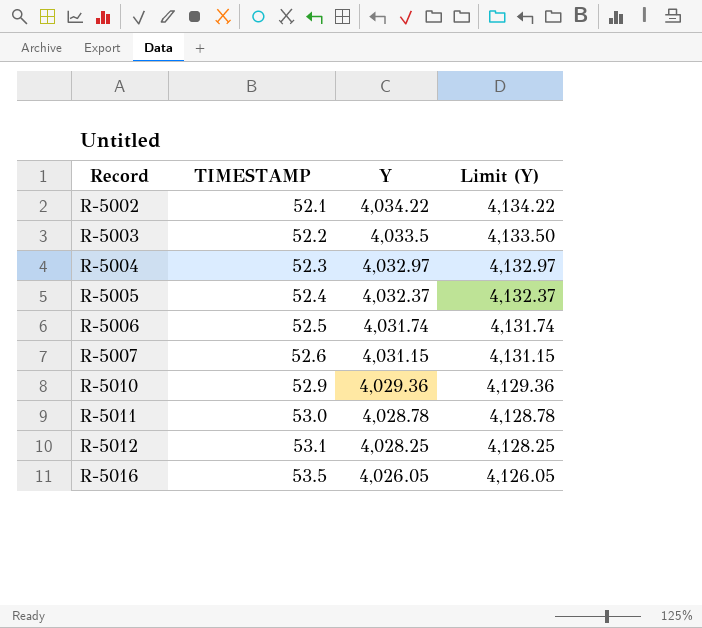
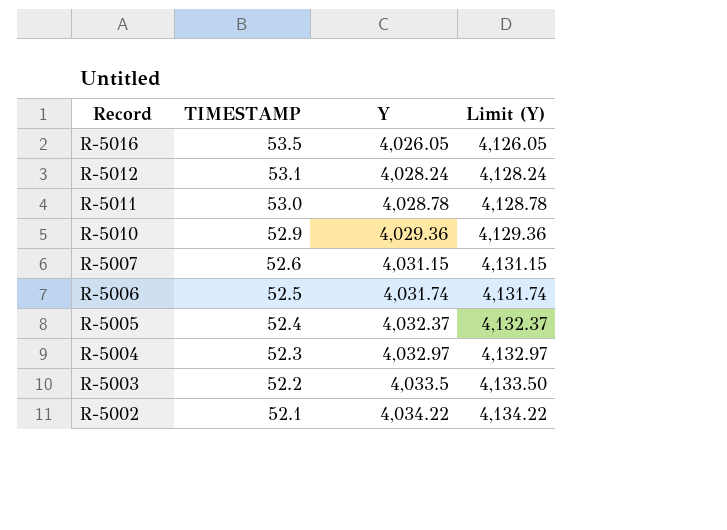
row order: Record ascending -> Record descending
R-5012 | Y: 4,028.25 -> 4,028.24
R-5012 | Limit (Y): 4,128.25 -> 4,128.24

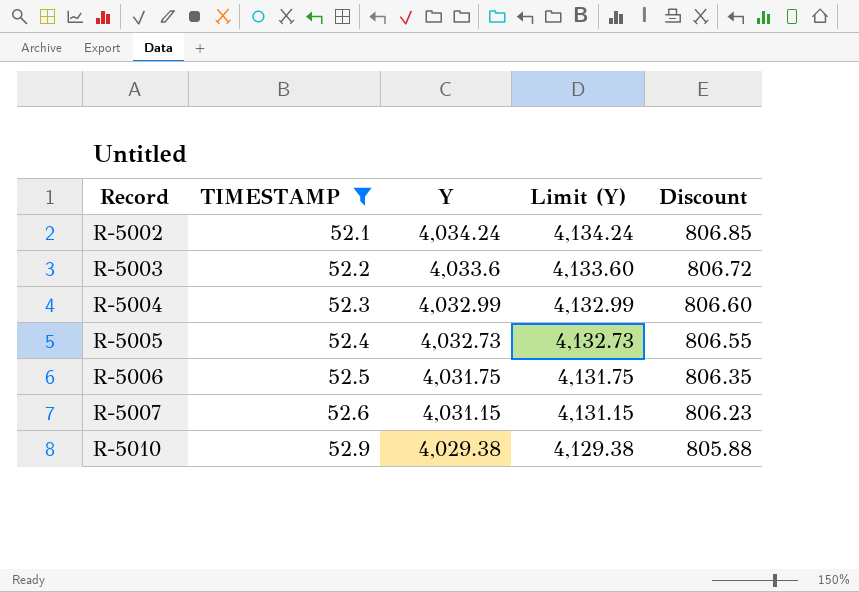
filter: none -> TIMESTAMP <= 52.9
row order: Record descending -> Record ascending
column Discount | formula: none -> [Y] * 0.2
R-5002 | Y: 4,034.22 -> 4,034.24
R-5002 | Limit (Y): 4,134.22 -> 4,134.24
R-5003 | Y: 4,033.5 -> 4,033.6
R-5003 | Limit (Y): 4,133.50 -> 4,133.60
R-5004 | Y: 4,032.97 -> 4,032.99
R-5004 | Limit (Y): 4,132.97 -> 4,132.99
R-5005 | Y: 4,032.37 -> 4,032.73
R-5005 | Limit (Y): 4,132.37 -> 4,132.73
R-5006 | Y: 4,031.74 -> 4,031.75
R-5006 | Limit (Y): 4,131.74 -> 4,131.75
R-5010 | Y: 4,029.36 -> 4,029.38
R-5010 | Limit (Y): 4,129.36 -> 4,129.38

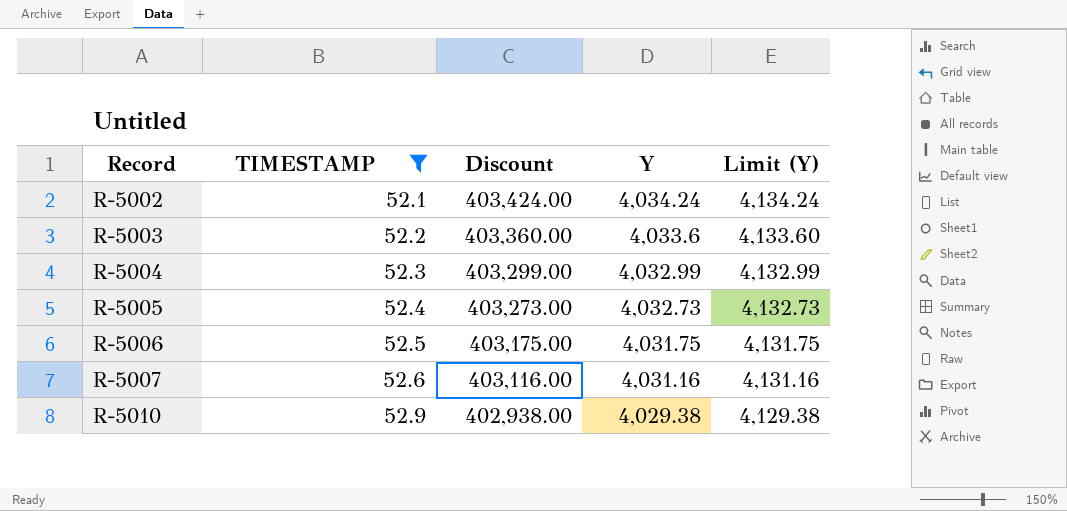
column Discount | formula: [Y] * 0.2 -> [Y] * 100
column Discount | position: 5 -> 3
R-5007 | Y: 4,031.15 -> 4,031.16
R-5007 | Limit (Y): 4,131.15 -> 4,131.16

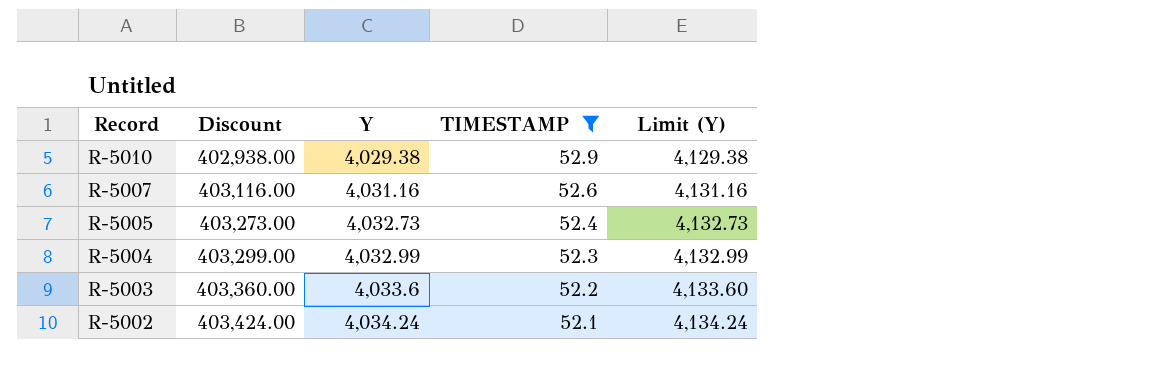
row order: Record ascending -> Record descending
column TIMESTAMP | position: 2 -> 4
row R-5006: 52.5 | 403,175.00 | 4,031.75 | 4,131.75 -> none

